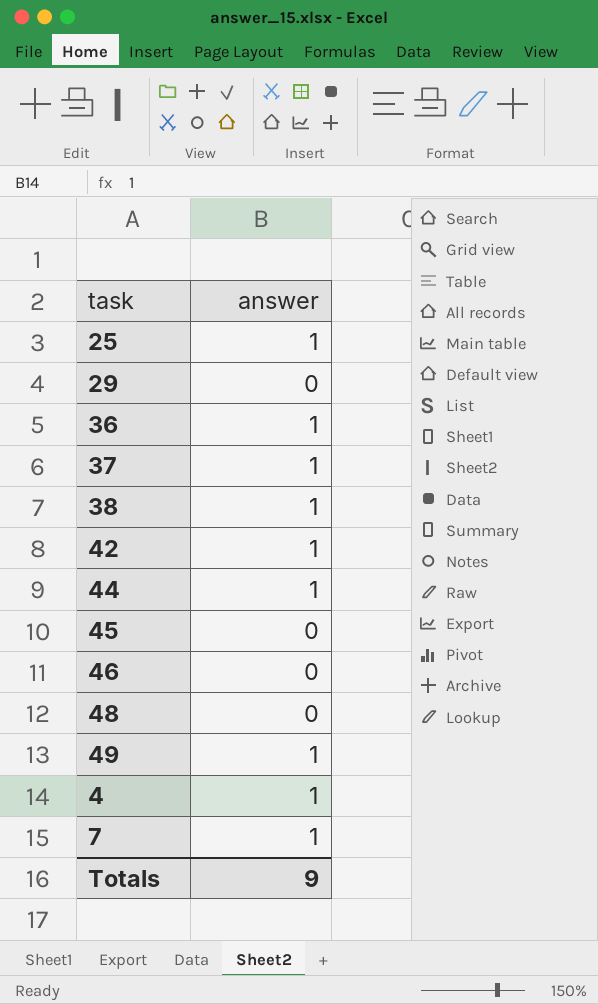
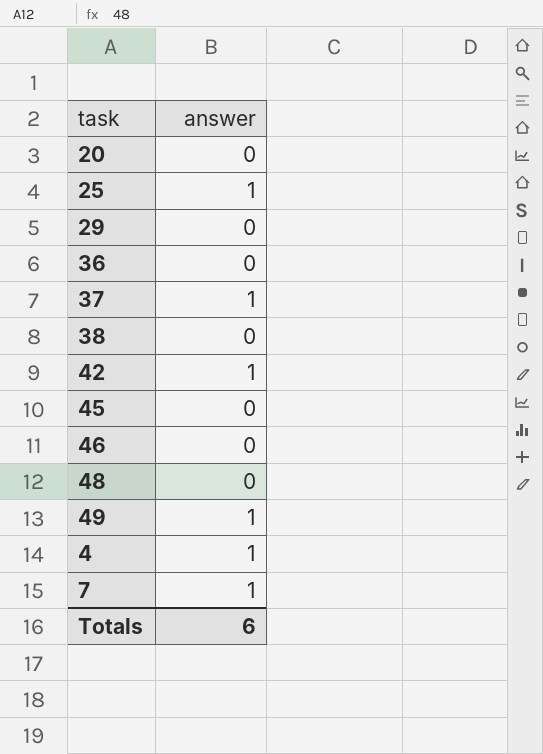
row 44: 1 -> none
row 20: none -> 0
36 | answer: 1 -> 0
38 | answer: 1 -> 0
Totals | answer: 9 -> 6

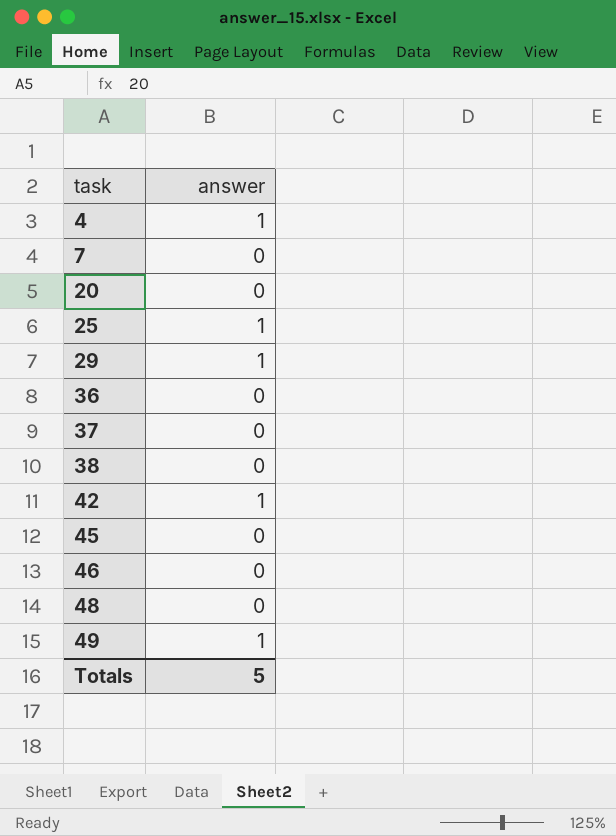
row order: none -> task ascending
7 | answer: 1 -> 0
29 | answer: 0 -> 1
37 | answer: 1 -> 0
Totals | answer: 6 -> 5

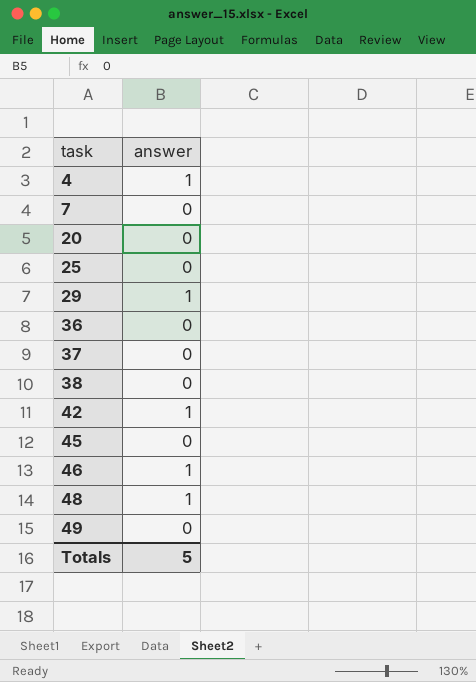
25 | answer: 1 -> 0
46 | answer: 0 -> 1
48 | answer: 0 -> 1
49 | answer: 1 -> 0

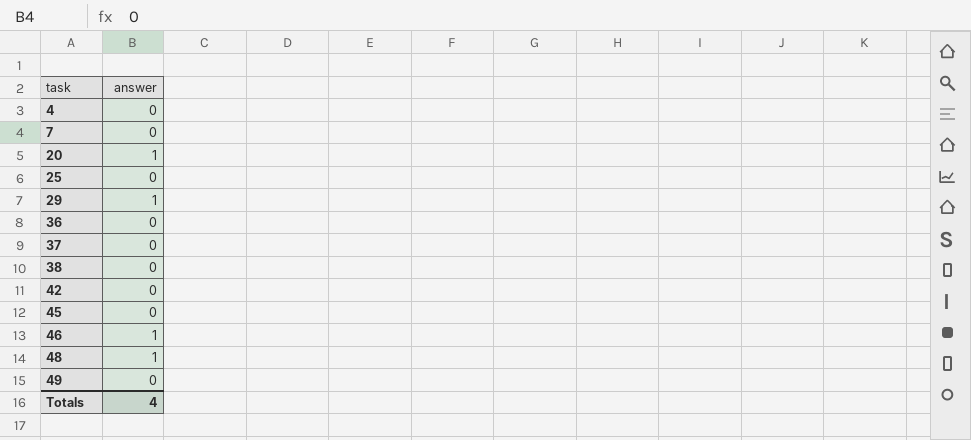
4 | answer: 1 -> 0
20 | answer: 0 -> 1
42 | answer: 1 -> 0
Totals | answer: 5 -> 4

